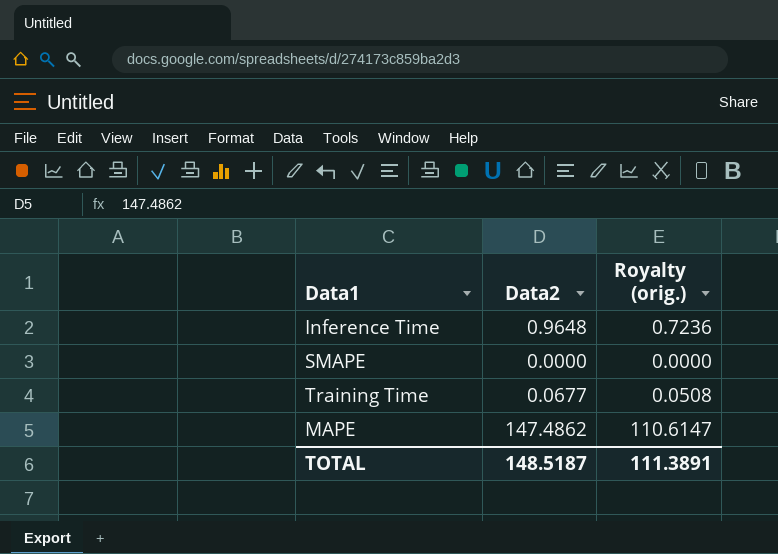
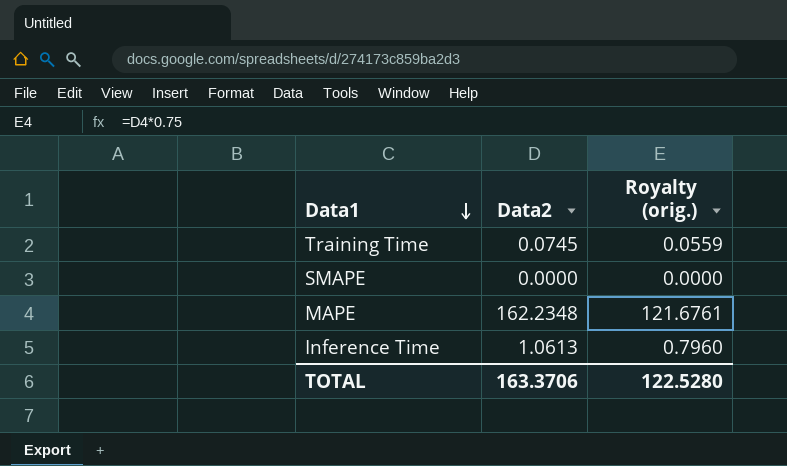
row order: none -> Data1 descending
Training Time | Data2: 0.0677 -> 0.0745
Training Time | Royalty (orig.): 0.0508 -> 0.0559
MAPE | Data2: 147.4862 -> 162.2348
MAPE | Royalty (orig.): 110.6147 -> 121.6761
Inference Time | Data2: 0.9648 -> 1.0613
Inference Time | Royalty (orig.): 0.7236 -> 0.7960
TOTAL | Data2: 148.5187 -> 163.3706
TOTAL | Royalty (orig.): 111.3891 -> 122.5280

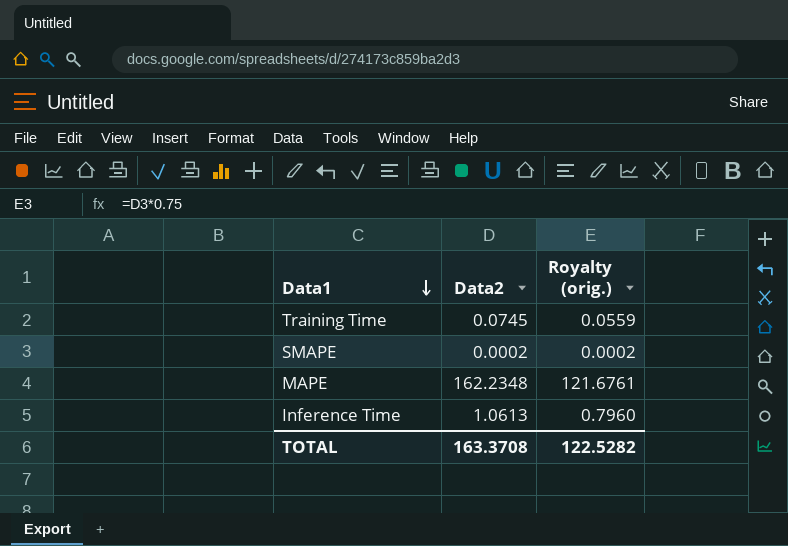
SMAPE | Data2: 0.0000 -> 0.0002
SMAPE | Royalty (orig.): 0.0000 -> 0.0002
TOTAL | Data2: 163.3706 -> 163.3708
TOTAL | Royalty (orig.): 122.5280 -> 122.5282

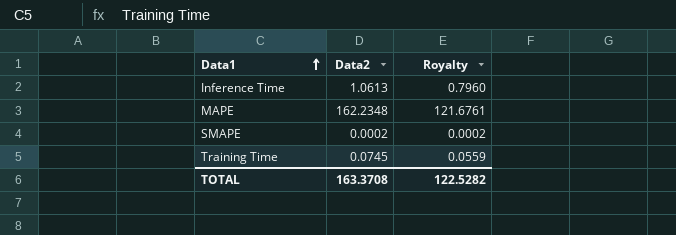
row order: Data1 descending -> Data1 ascending
column name: Royalty (orig.) -> Royalty

